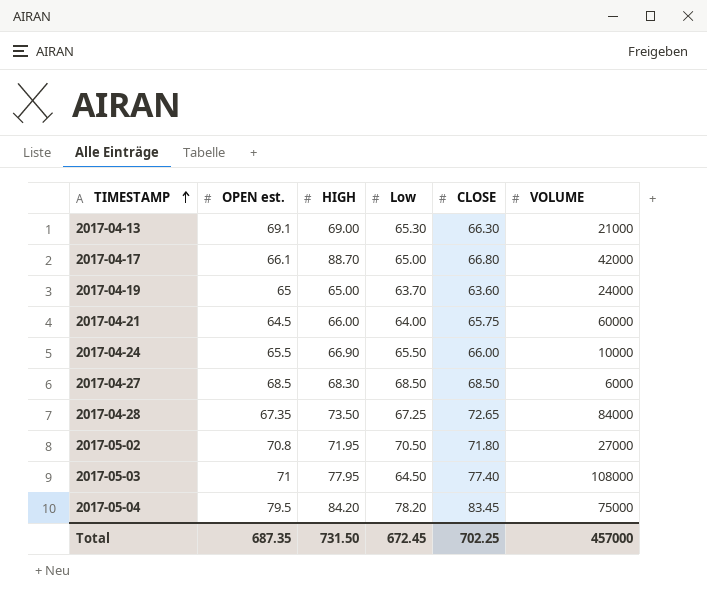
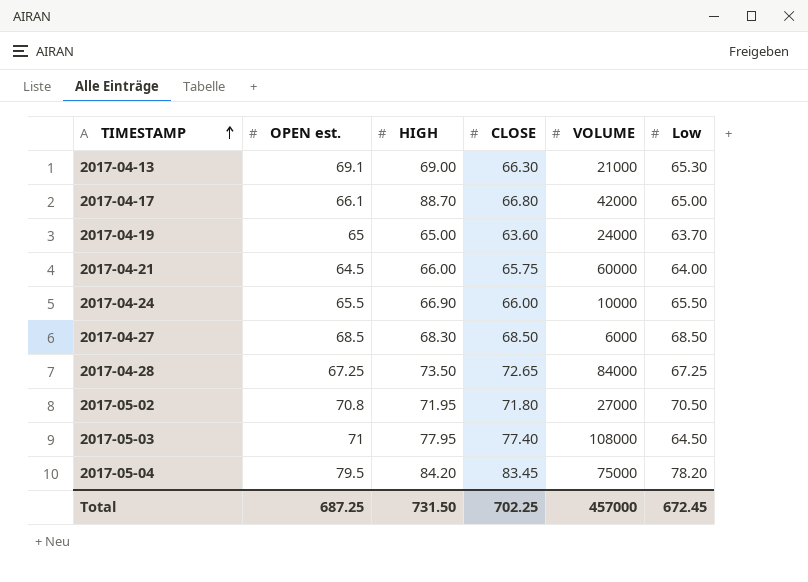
column Low | position: 4 -> 6
2017-04-28 | OPEN est.: 67.35 -> 67.25
Total | OPEN est.: 687.35 -> 687.25

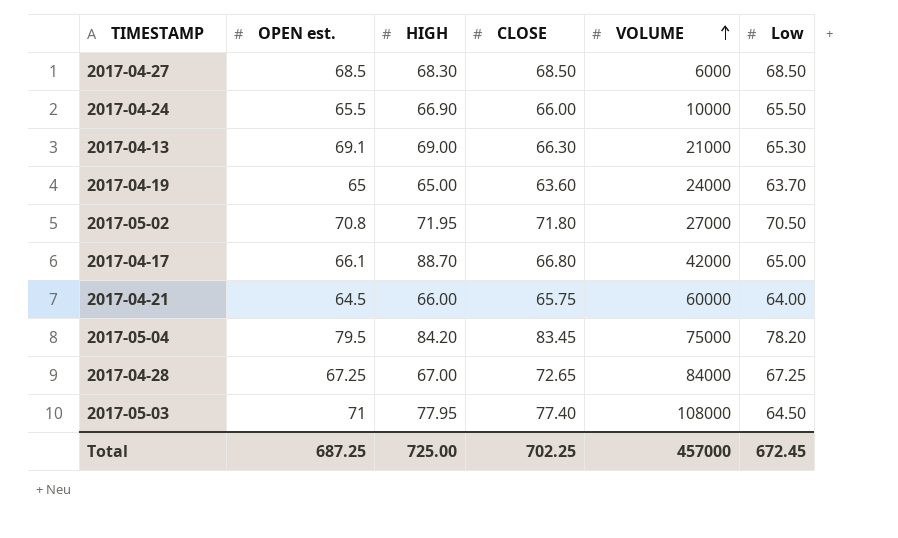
row order: TIMESTAMP ascending -> VOLUME ascending
2017-04-28 | HIGH: 73.50 -> 67.00
Total | HIGH: 731.50 -> 725.00

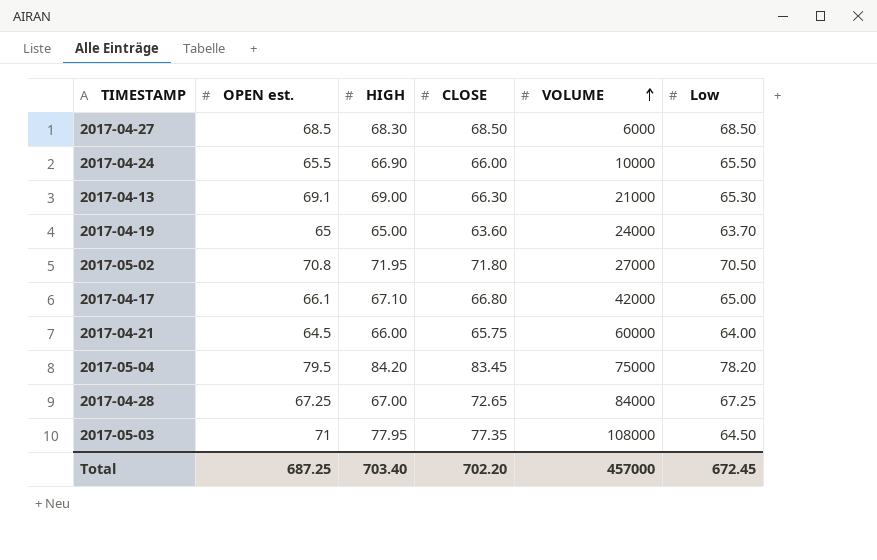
2017-04-17 | HIGH: 88.70 -> 67.10
2017-05-03 | CLOSE: 77.40 -> 77.35
Total | HIGH: 725.00 -> 703.40
Total | CLOSE: 702.25 -> 702.20

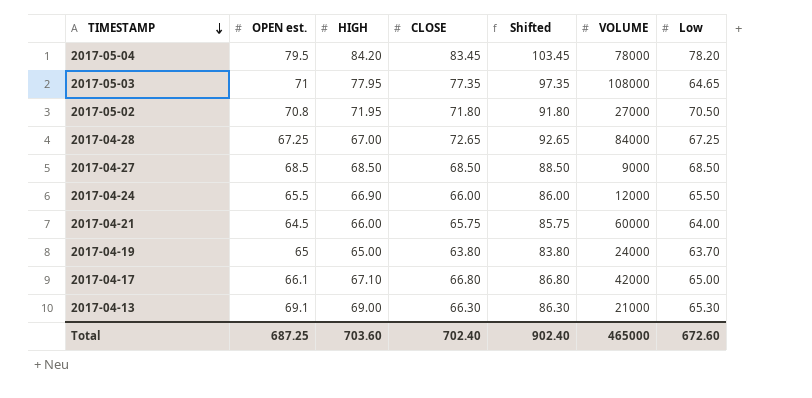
row order: VOLUME ascending -> TIMESTAMP descending
column Shifted | formula: none -> [CLOSE] + 20
2017-05-04 | VOLUME: 75000 -> 78000
2017-05-03 | Low: 64.50 -> 64.65
2017-04-27 | HIGH: 68.30 -> 68.50
2017-04-27 | VOLUME: 6000 -> 9000
2017-04-24 | VOLUME: 10000 -> 12000
2017-04-19 | CLOSE: 63.60 -> 63.80
Total | HIGH: 703.40 -> 703.60
Total | CLOSE: 702.20 -> 702.40
Total | VOLUME: 457000 -> 465000
Total | Low: 672.45 -> 672.60

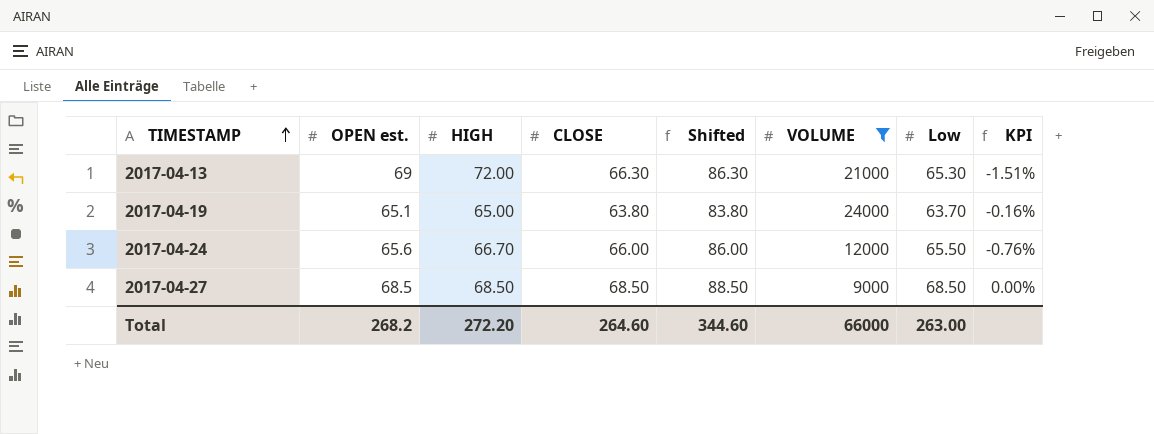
filter: none -> VOLUME <= 24000
row order: TIMESTAMP descending -> TIMESTAMP ascending
column KPI | formula: none -> ([Low] - [CLOSE]) / [CLOSE]
2017-04-13 | OPEN est.: 69.1 -> 69
2017-04-13 | HIGH: 69.00 -> 72.00
2017-04-19 | OPEN est.: 65 -> 65.1
2017-04-24 | OPEN est.: 65.5 -> 65.6
2017-04-24 | HIGH: 66.90 -> 66.70
Total | OPEN est.: 687.25 -> 268.2
Total | HIGH: 703.60 -> 272.20
Total | CLOSE: 702.40 -> 264.60
Total | Shifted: 902.40 -> 344.60
Total | VOLUME: 465000 -> 66000
Total | Low: 672.60 -> 263.00

